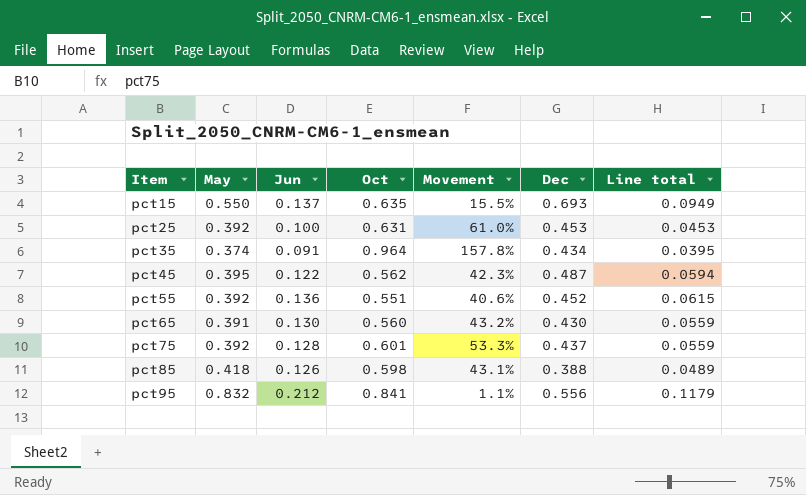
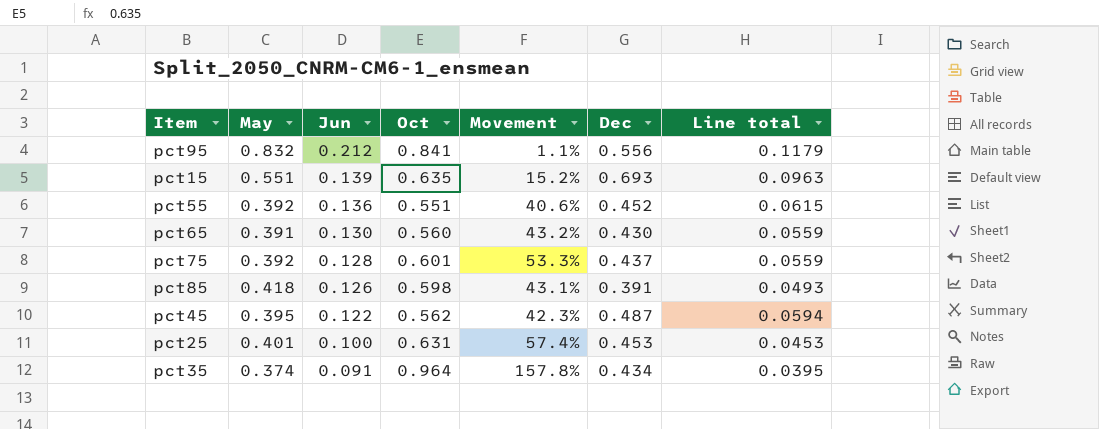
row order: Item ascending -> Jun descending
pct15 | May: 0.550 -> 0.551
pct15 | Jun: 0.137 -> 0.139
pct15 | Movement: 15.5% -> 15.2%
pct15 | Line total: 0.0949 -> 0.0963
pct85 | Dec: 0.388 -> 0.391
pct85 | Line total: 0.0489 -> 0.0493
pct25 | May: 0.392 -> 0.401
pct25 | Movement: 61.0% -> 57.4%

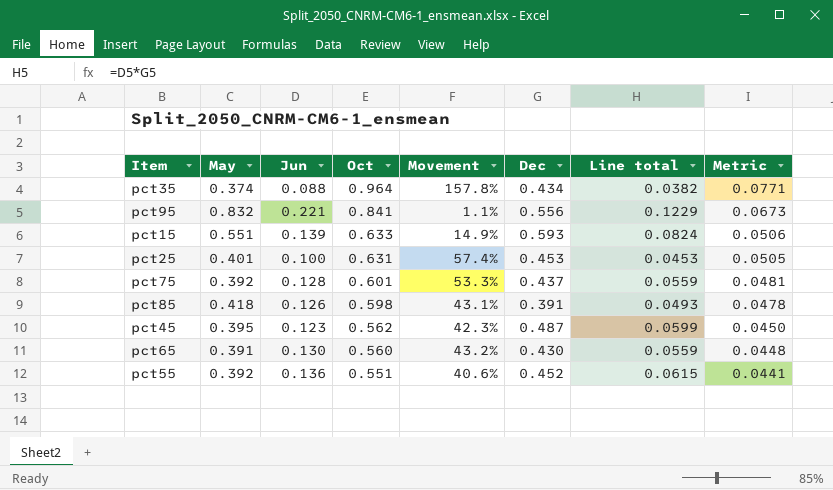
row order: Jun descending -> Oct descending
column Metric | formula: none -> [Oct] * 0.08
pct35 | Jun: 0.091 -> 0.088
pct35 | Line total: 0.0395 -> 0.0382
pct95 | Jun: 0.212 -> 0.221
pct95 | Line total: 0.1179 -> 0.1229
pct15 | Oct: 0.635 -> 0.633
pct15 | Movement: 15.2% -> 14.9%
pct15 | Dec: 0.693 -> 0.593
pct15 | Line total: 0.0963 -> 0.0824
pct45 | Jun: 0.122 -> 0.123
pct45 | Line total: 0.0594 -> 0.0599

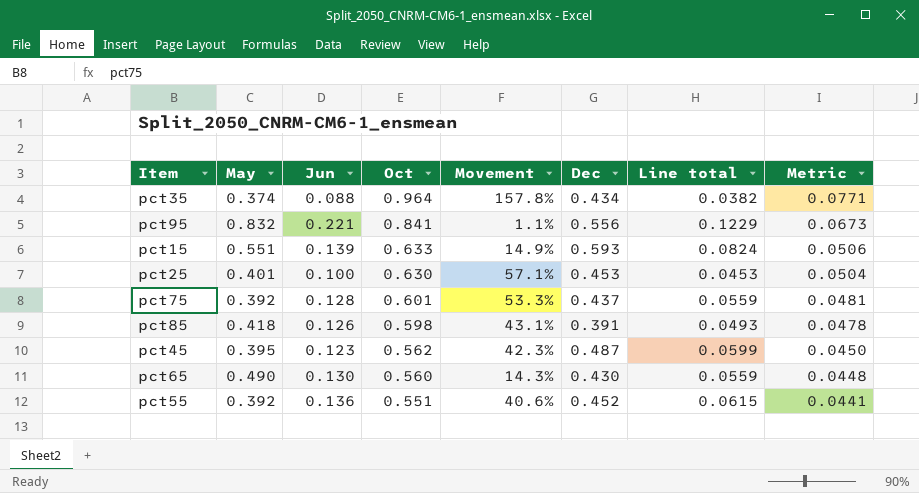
pct25 | Oct: 0.631 -> 0.630
pct25 | Movement: 57.4% -> 57.1%
pct25 | Metric: 0.0505 -> 0.0504
pct65 | May: 0.391 -> 0.490
pct65 | Movement: 43.2% -> 14.3%

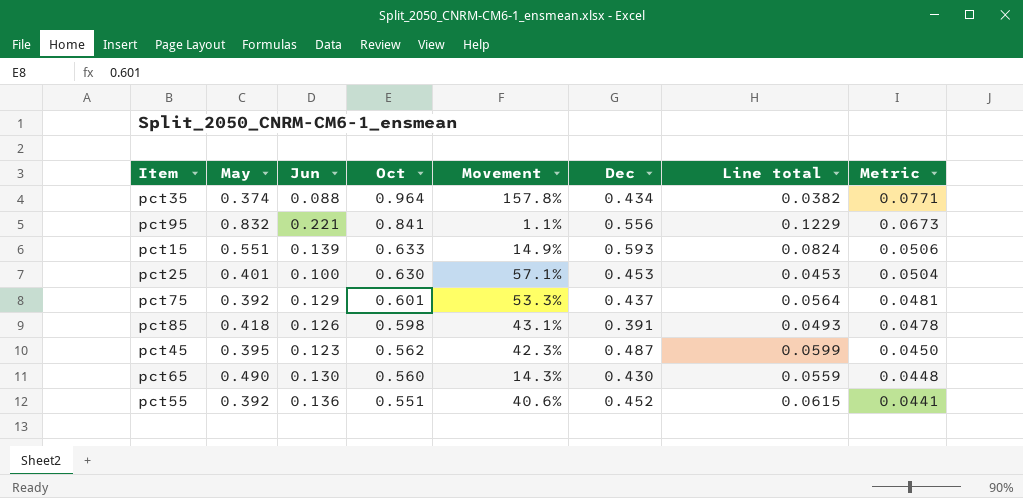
pct75 | Jun: 0.128 -> 0.129
pct75 | Line total: 0.0559 -> 0.0564

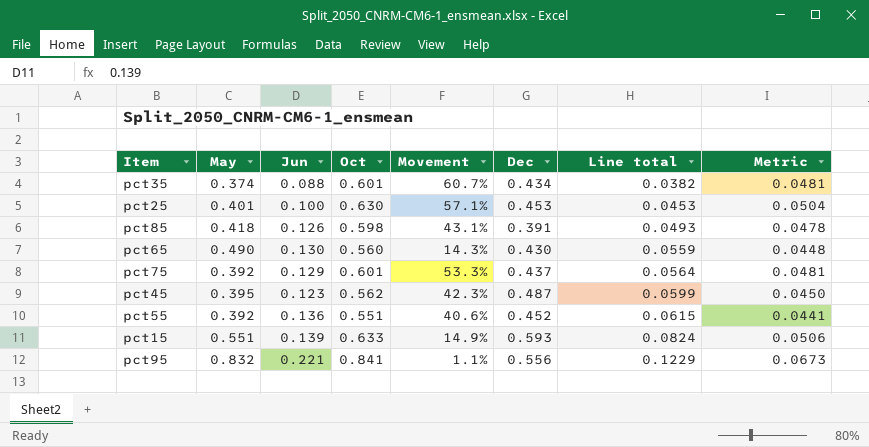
row order: Oct descending -> Line total ascending
pct35 | Oct: 0.964 -> 0.601
pct35 | Movement: 157.8% -> 60.7%
pct35 | Metric: 0.0771 -> 0.0481

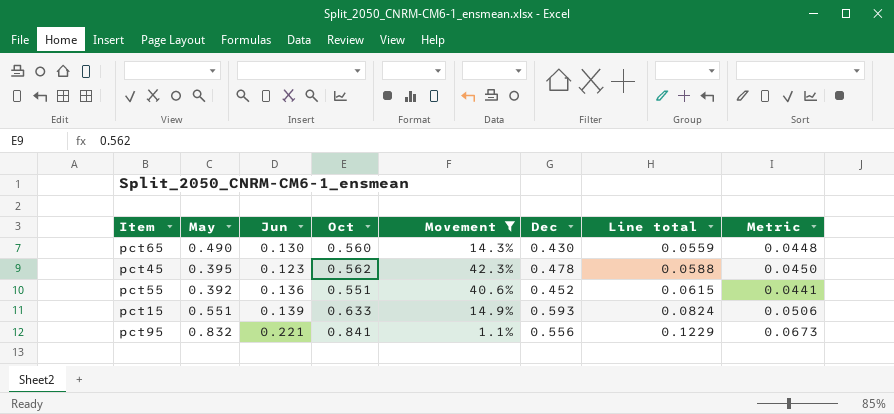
filter: none -> Movement <= 42.3%
pct45 | Dec: 0.487 -> 0.478
pct45 | Line total: 0.0599 -> 0.0588

